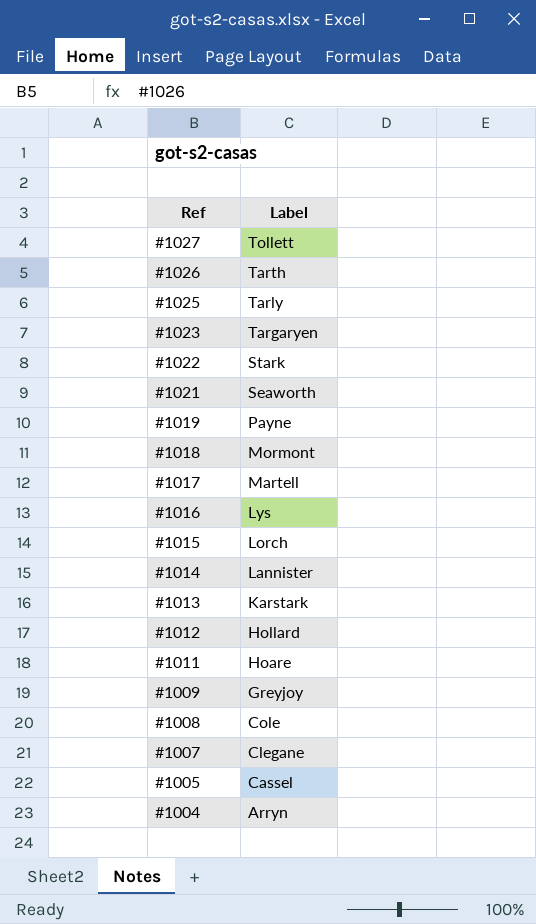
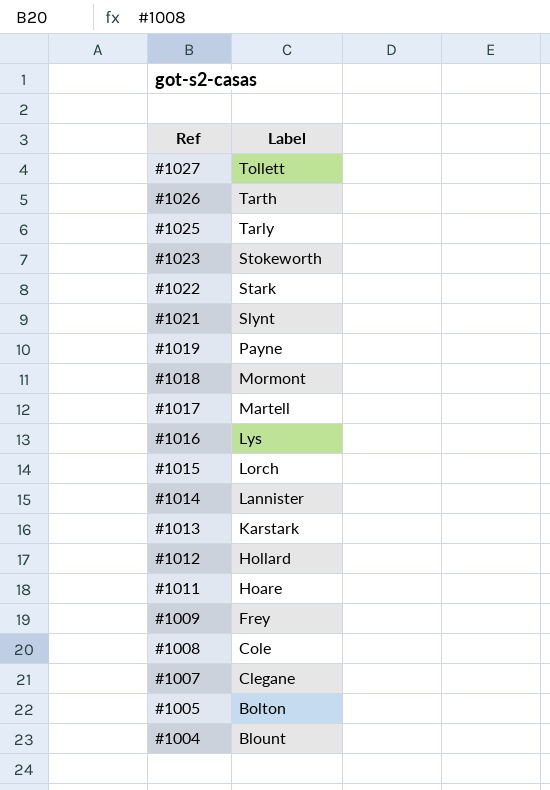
#1023 | Label: Targaryen -> Stokeworth
#1021 | Label: Seaworth -> Slynt
#1009 | Label: Greyjoy -> Frey
#1005 | Label: Cassel -> Bolton
#1004 | Label: Arryn -> Blount

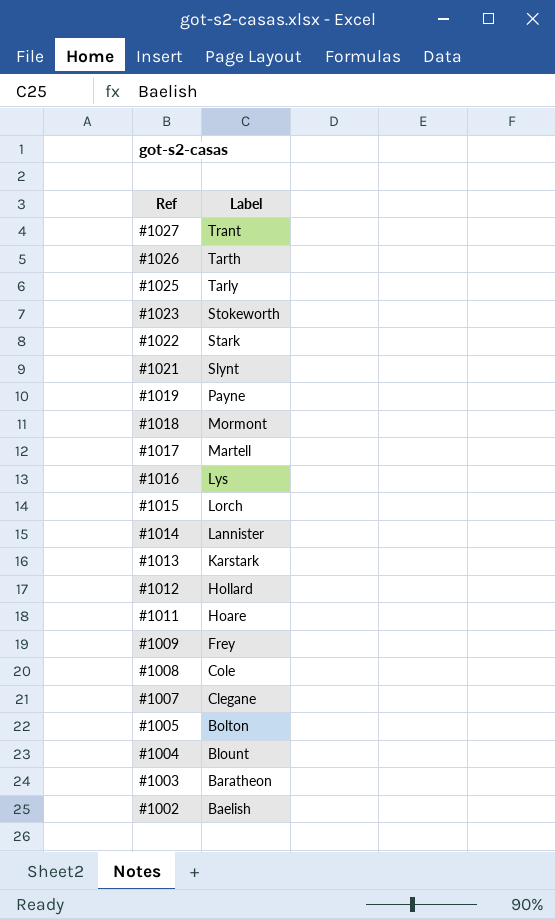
#1027 | Label: Tollett -> Trant
row #1003: none -> Baratheon
row #1002: none -> Baelish

